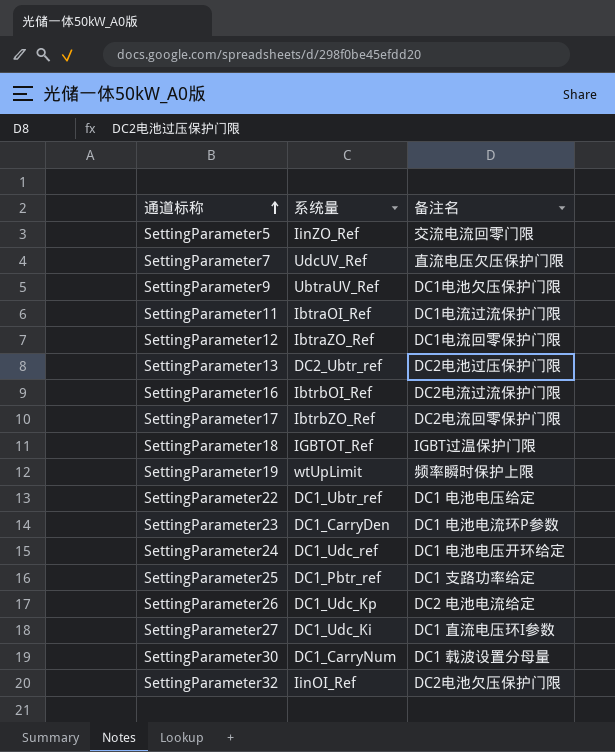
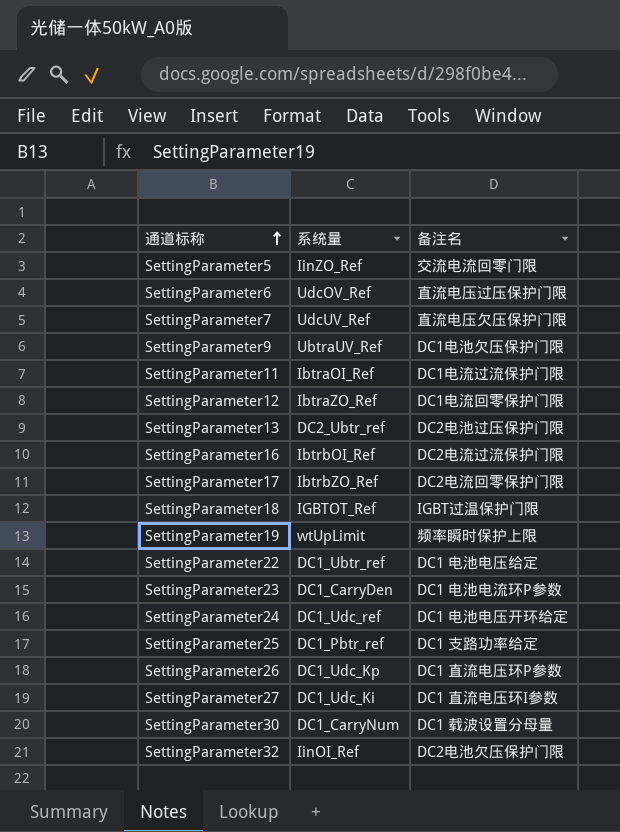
row SettingParameter6: none -> UdcOV_Ref | 直流电压过压保护门限
SettingParameter26 | 备注名: DC2 电池电流给定 -> DC1 直流电压环P参数

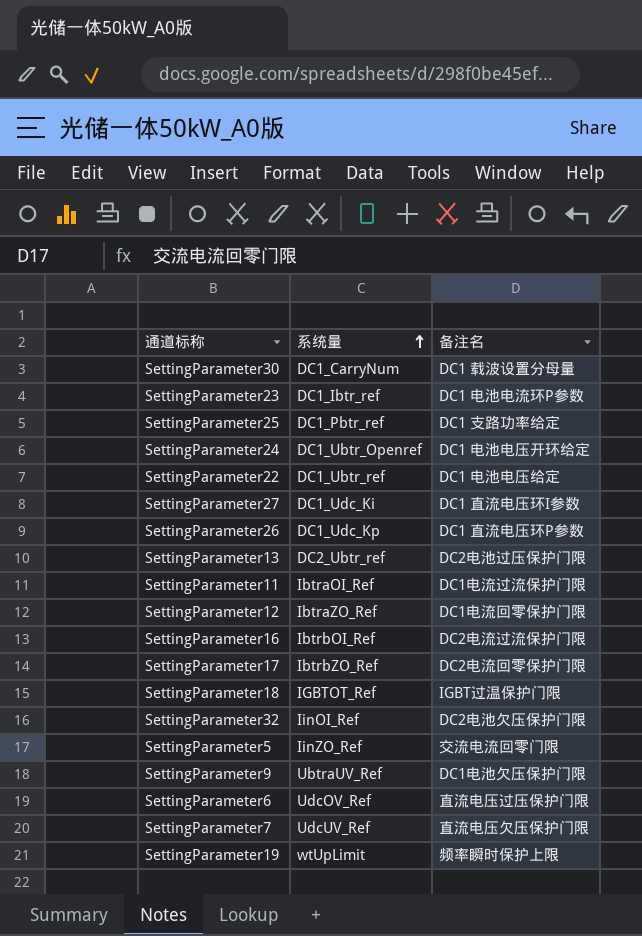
row order: 通道标称 ascending -> 系统量 ascending
SettingParameter23 | 系统量: DC1_CarryDen -> DC1_Ibtr_ref
SettingParameter24 | 系统量: DC1_Udc_ref -> DC1_Ubtr_Openref

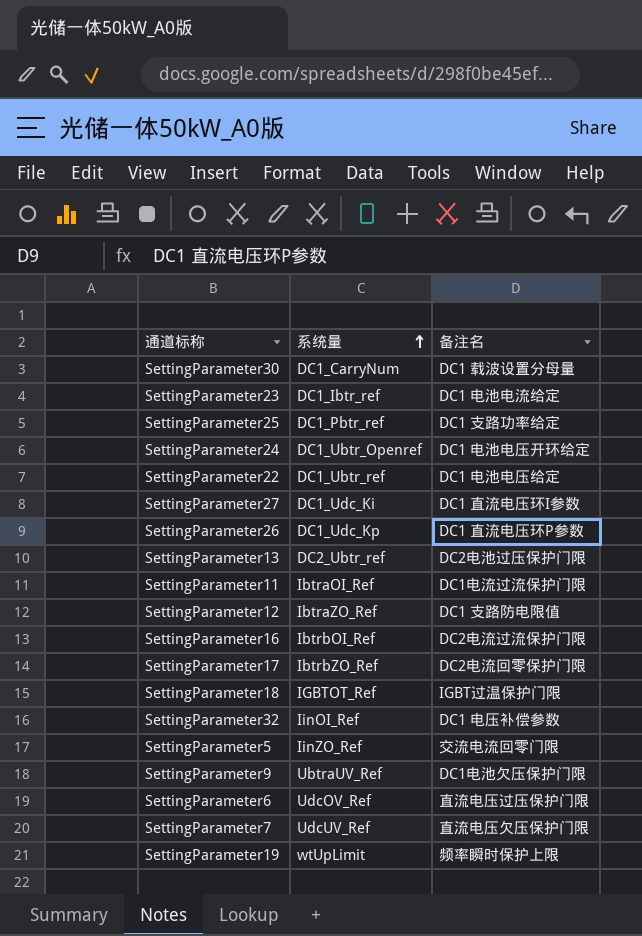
SettingParameter23 | 备注名: DC1 电池电流环P参数 -> DC1 电池电流给定
SettingParameter12 | 备注名: DC1电流回零保护门限 -> DC1 支路防电限值
SettingParameter32 | 备注名: DC2电池欠压保护门限 -> DC1 电压补偿参数

